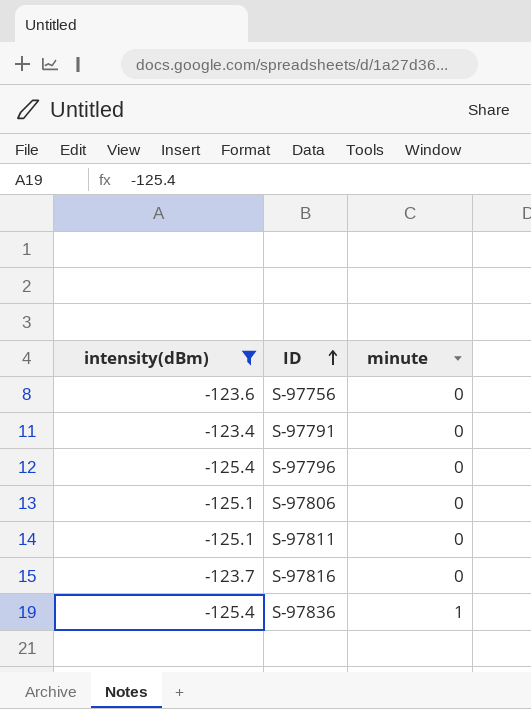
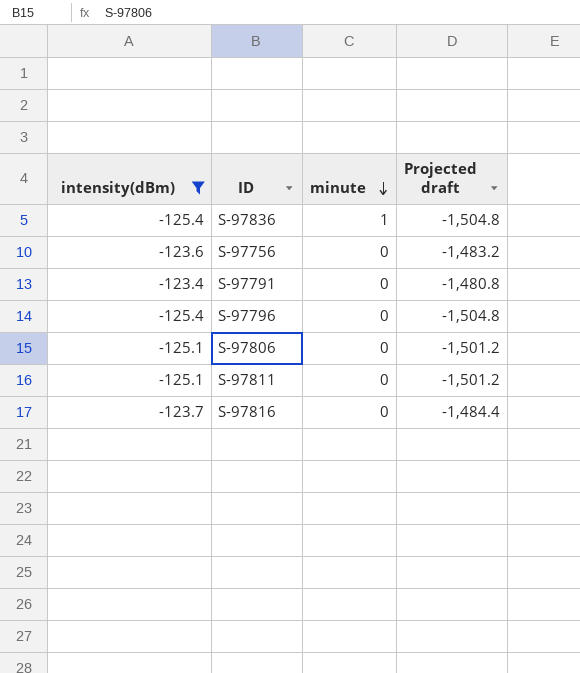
row order: ID ascending -> minute descending
column Projected draft | formula: none -> [intensity(dBm)] * 12

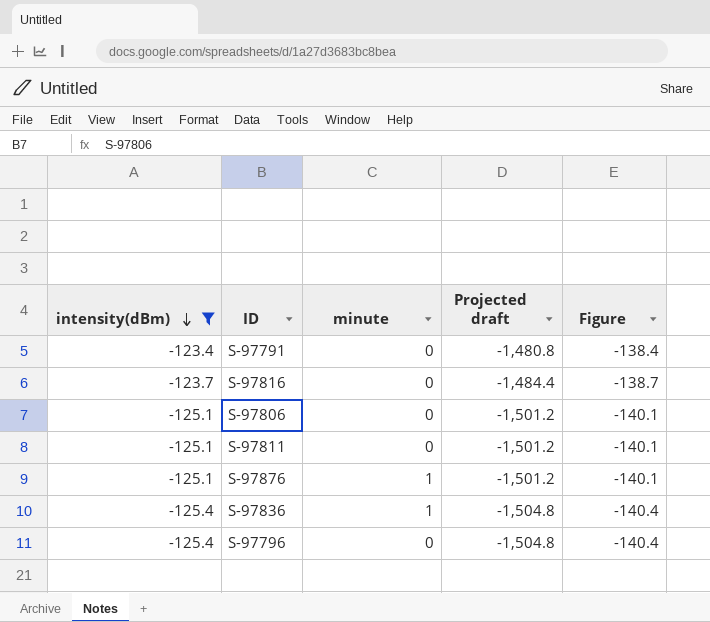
row order: minute descending -> intensity(dBm) descending
column Figure | formula: none -> [intensity(dBm)] - 15
row S-97756: -123.6 | 0 | -1,483.2 -> none
row S-97876: none -> -125.1 | 1 | -1,501.2 | -140.1

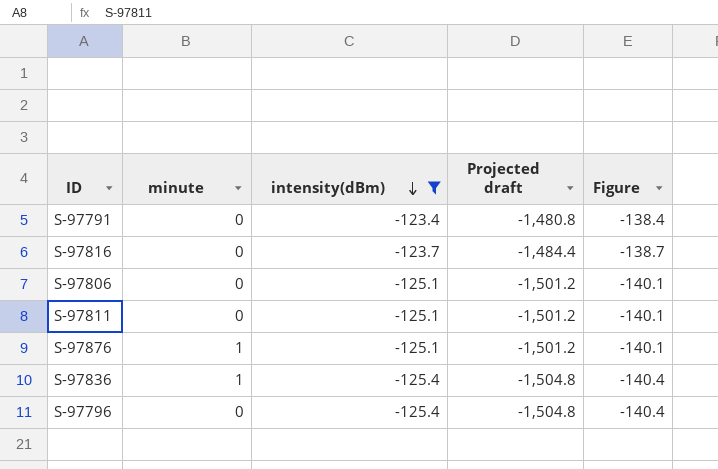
column intensity(dBm) | position: 1 -> 3

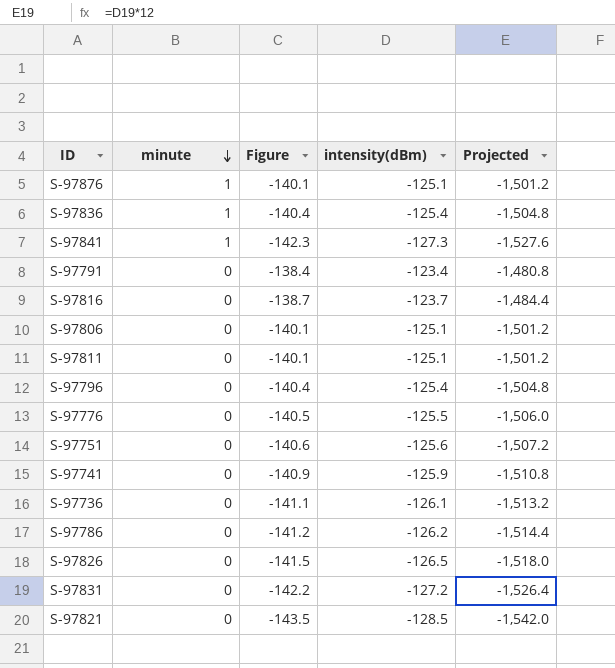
filter: intensity(dBm) >= -125.4 -> none
row order: intensity(dBm) descending -> minute descending
column Figure | position: 5 -> 3
column name: Projected draft -> Projected

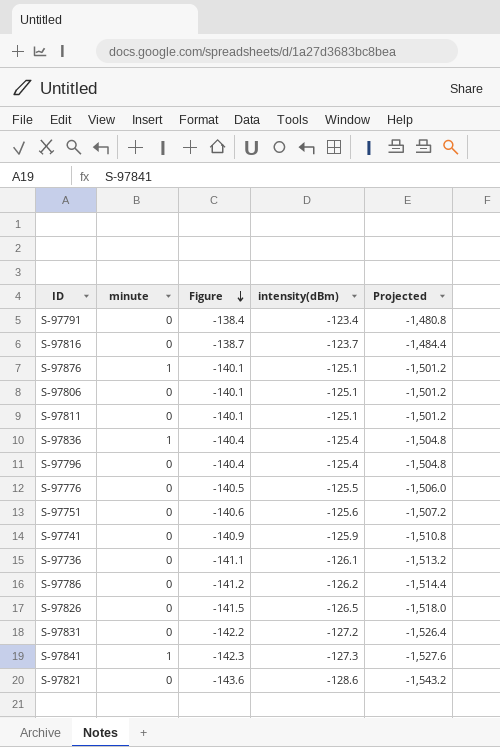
row order: minute descending -> Figure descending
S-97821 | Figure: -143.5 -> -143.6
S-97821 | intensity(dBm): -128.5 -> -128.6
S-97821 | Projected: -1,542.0 -> -1,543.2

